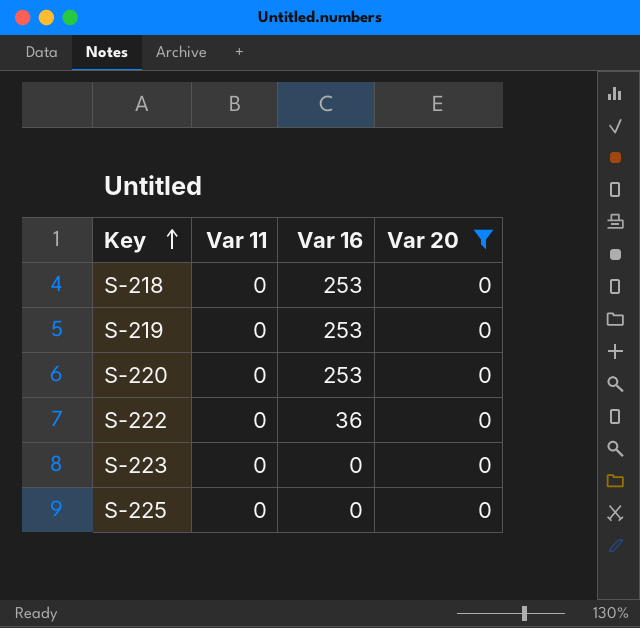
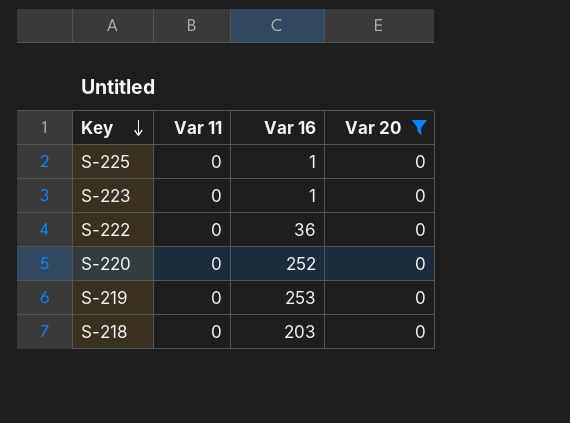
row order: Key ascending -> Key descending
S-225 | Var 16: 0 -> 1
S-223 | Var 16: 0 -> 1
S-220 | Var 16: 253 -> 252
S-218 | Var 16: 253 -> 203

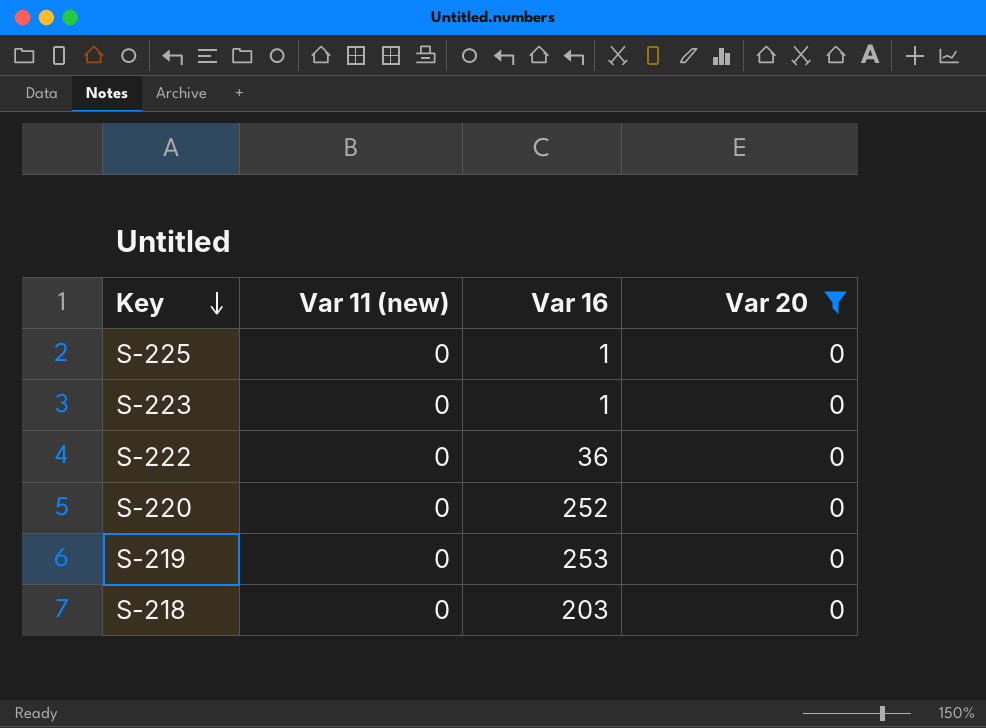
column name: Var 11 -> Var 11 (new)

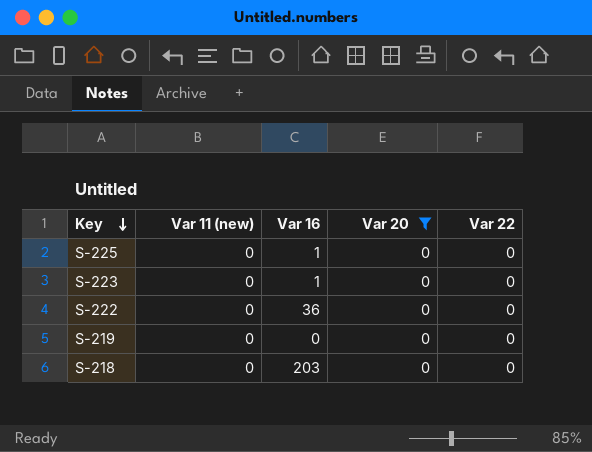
column Var 22 | position: none -> 5
row S-220: 0 | 252 | 0 -> none
S-219 | Var 16: 253 -> 0

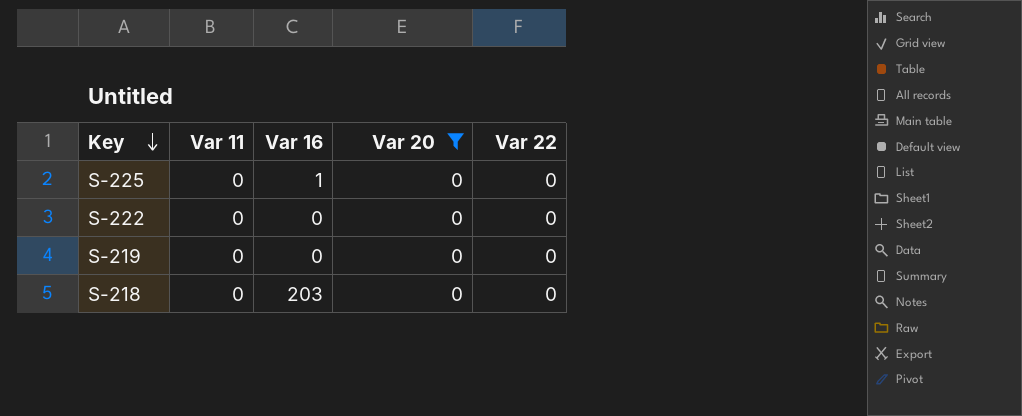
column name: Var 11 (new) -> Var 11
row S-223: 0 | 1 | 0 | 0 -> none
S-222 | Var 16: 36 -> 0

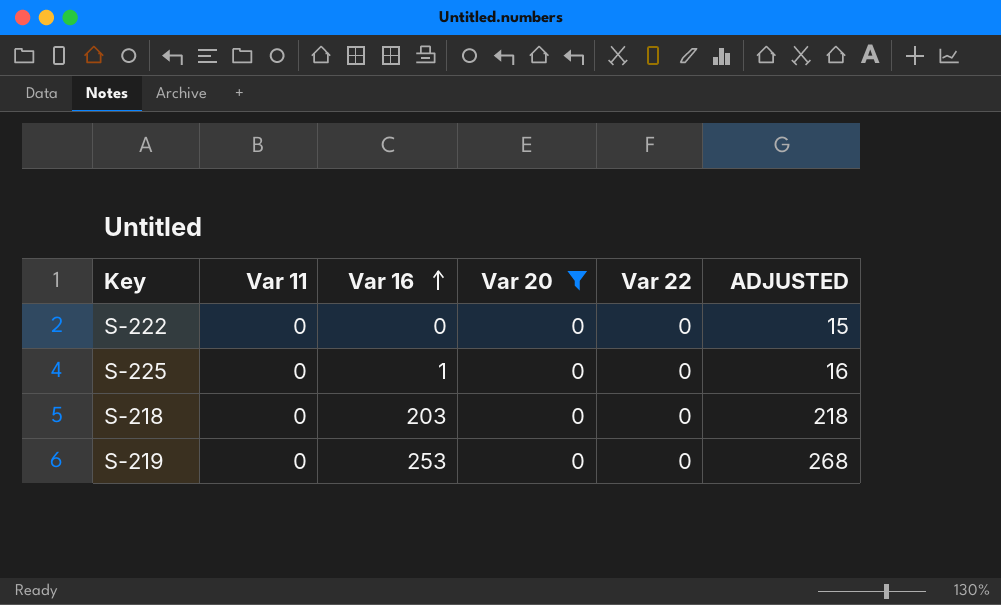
row order: Key descending -> Var 16 ascending
column ADJUSTED | formula: none -> [Var 16] + 15
S-219 | Var 16: 0 -> 253

